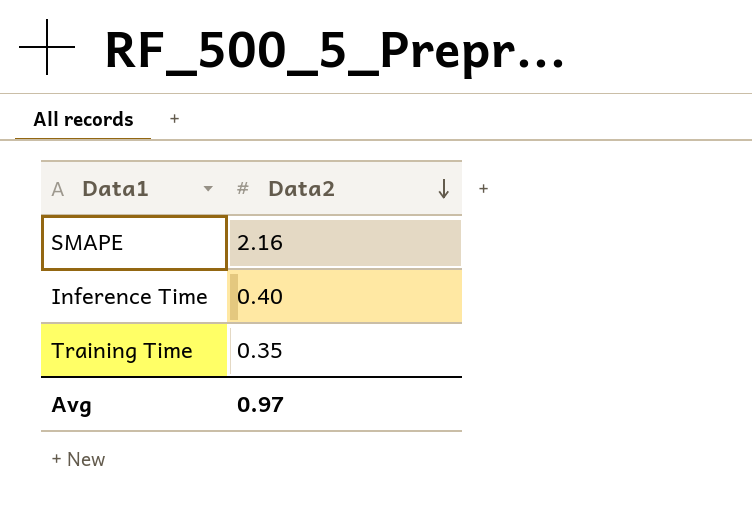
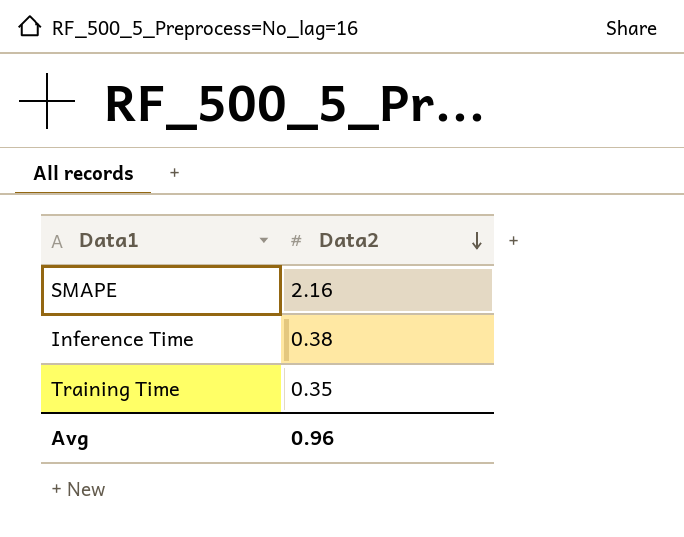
Inference Time | Data2: 0.40 -> 0.38
Avg | Data2: 0.97 -> 0.96

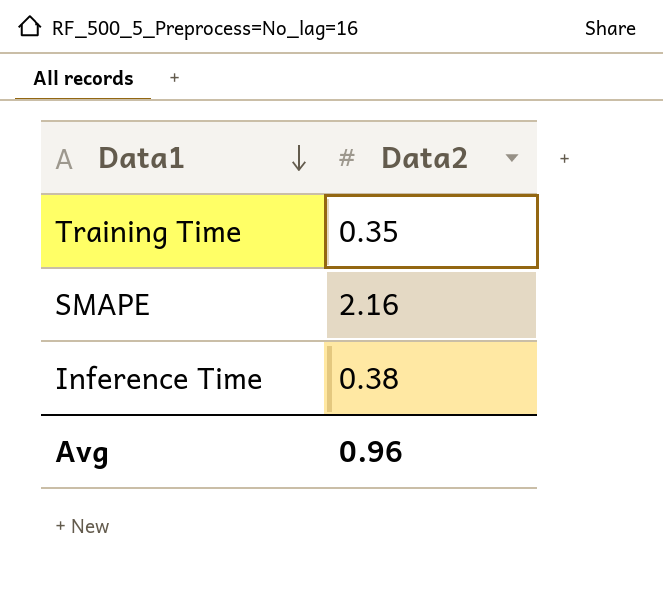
row order: Data2 descending -> Data1 descending

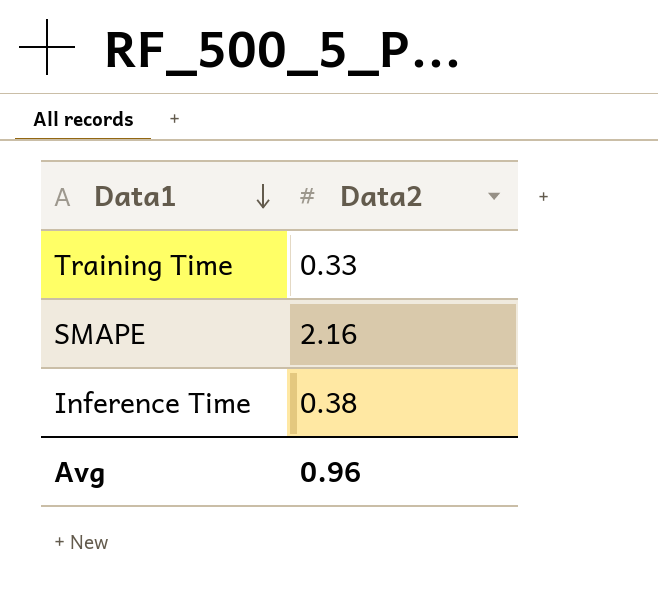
Training Time | Data2: 0.35 -> 0.33

